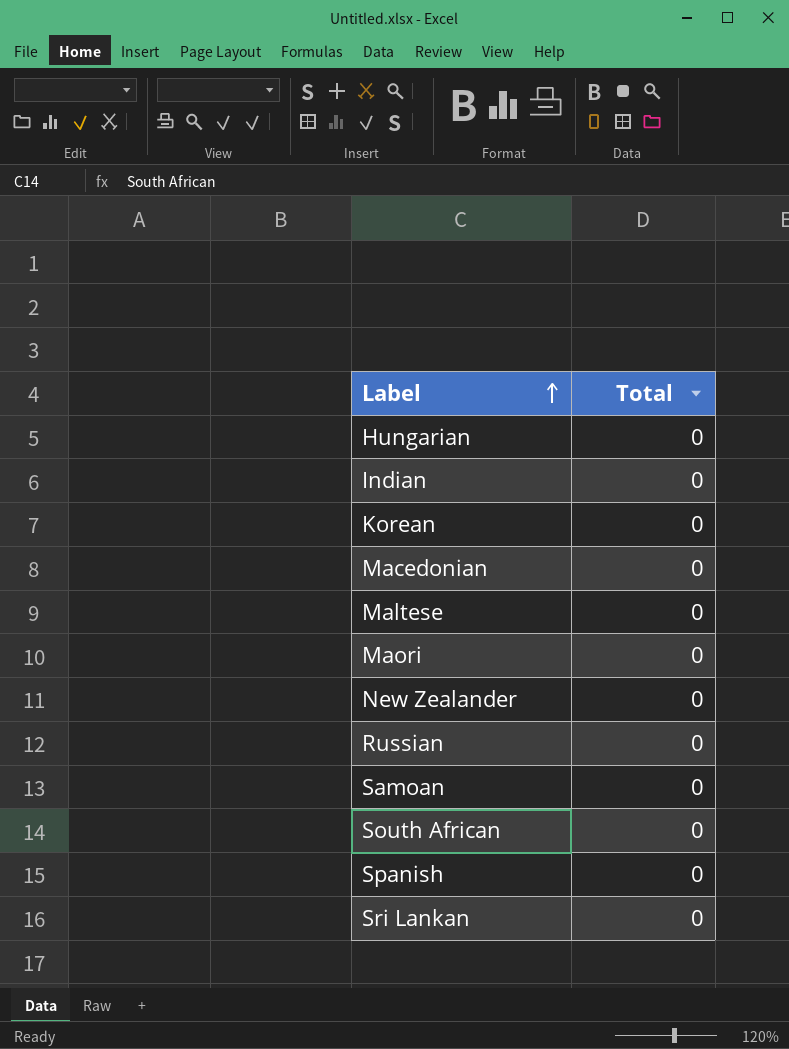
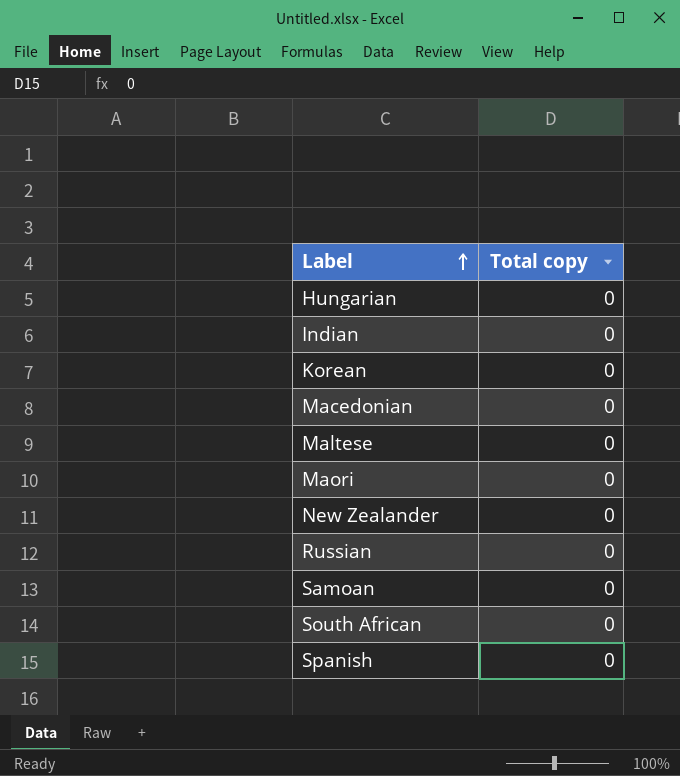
column name: Total -> Total copy
row Sri Lankan: 0 -> none

